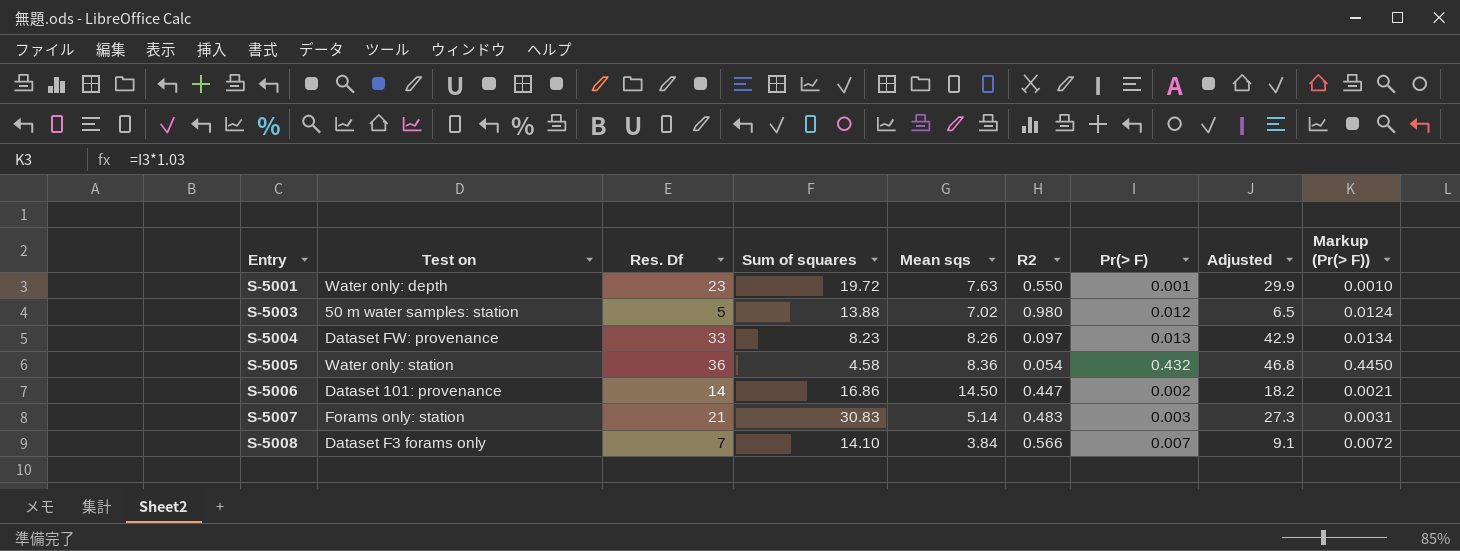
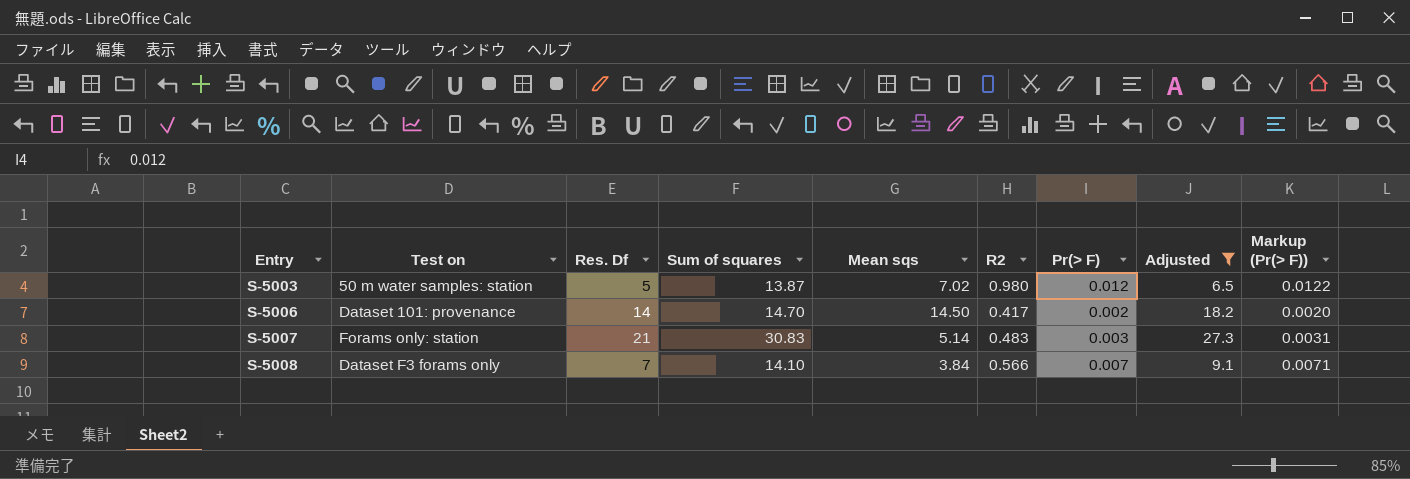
filter: none -> Adjusted <= 27.3
column Markup (Pr(> F)) | formula: [Pr(> F)] * 1.03 -> [Pr(> F)] * 1.02
S-5003 | Sum of squares: 13.88 -> 13.87
S-5006 | Sum of squares: 16.86 -> 14.70
S-5006 | R2: 0.447 -> 0.417

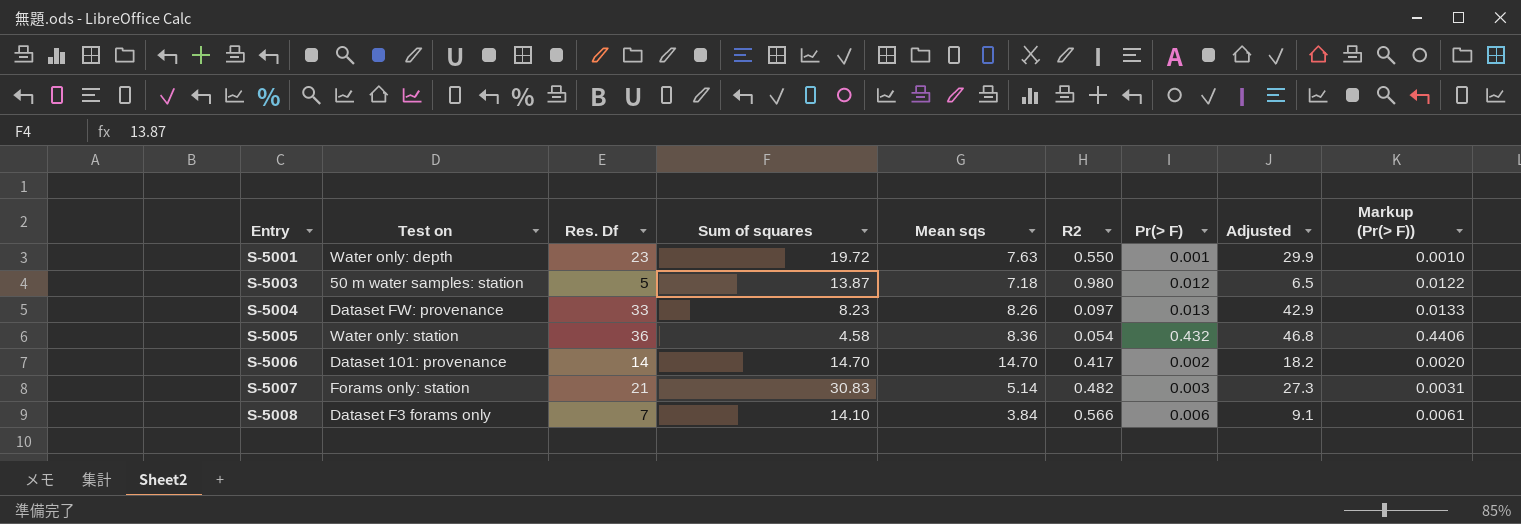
filter: Adjusted <= 27.3 -> none
S-5003 | Mean sqs: 7.02 -> 7.18
S-5006 | Mean sqs: 14.50 -> 14.70
S-5007 | R2: 0.483 -> 0.482
S-5008 | Pr(> F): 0.007 -> 0.006
S-5008 | Markup (Pr(> F)): 0.0071 -> 0.0061

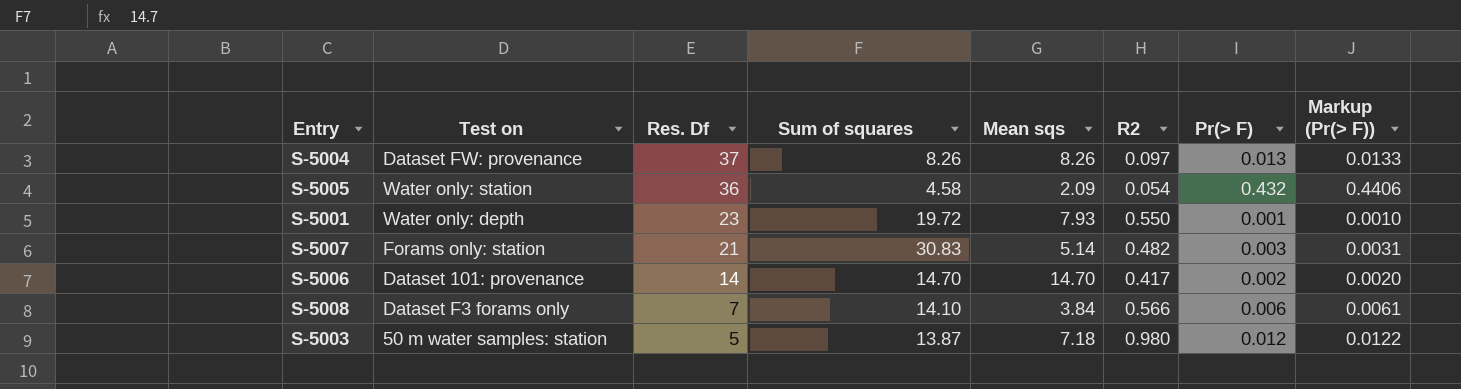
row order: Entry ascending -> Res. Df descending
column Adjusted | formula: [Res. Df] * 1.3 -> none
S-5004 | Res. Df: 33 -> 37
S-5004 | Sum of squares: 8.23 -> 8.26
S-5005 | Mean sqs: 8.36 -> 2.09
S-5001 | Mean sqs: 7.63 -> 7.93

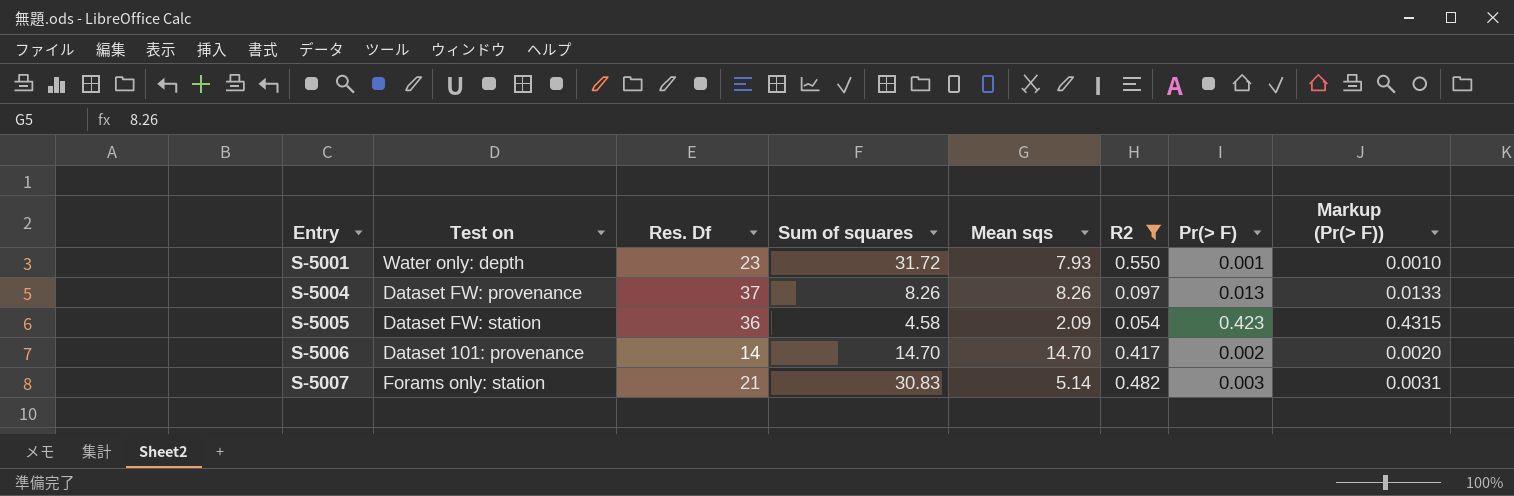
filter: none -> R2 <= 0.550
row order: Res. Df descending -> Entry ascending
S-5001 | Sum of squares: 19.72 -> 31.72
S-5005 | Test on: Water only: station -> Dataset FW: station
S-5005 | Pr(> F): 0.432 -> 0.423
S-5005 | Markup (Pr(> F)): 0.4406 -> 0.4315

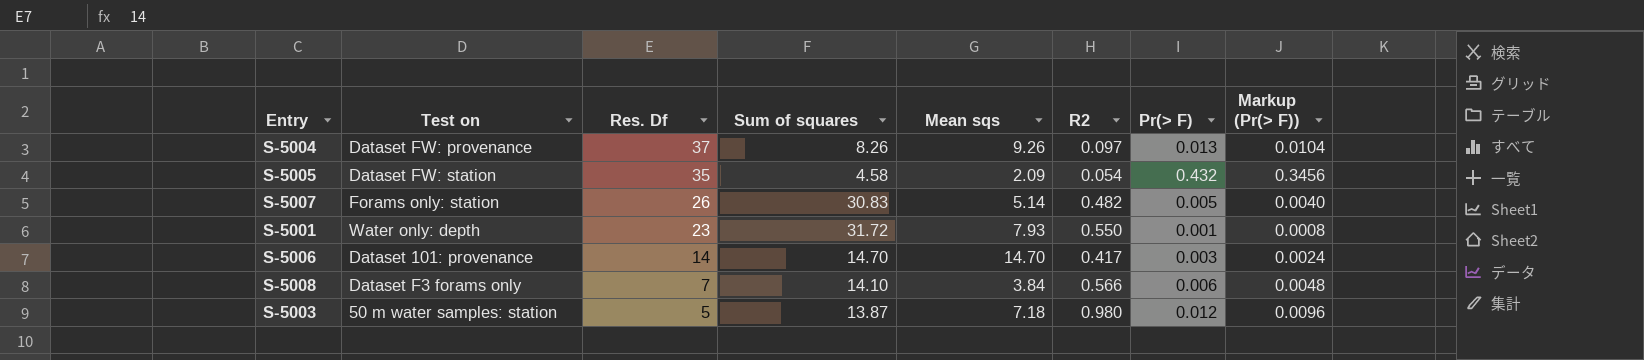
filter: R2 <= 0.550 -> none
row order: Entry ascending -> Res. Df descending
column Markup (Pr(> F)) | formula: [Pr(> F)] * 1.02 -> [Pr(> F)] * 0.8
S-5004 | Mean sqs: 8.26 -> 9.26
S-5005 | Res. Df: 36 -> 35
S-5005 | Pr(> F): 0.423 -> 0.432
S-5007 | Res. Df: 21 -> 26
S-5007 | Pr(> F): 0.003 -> 0.005
S-5006 | Pr(> F): 0.002 -> 0.003

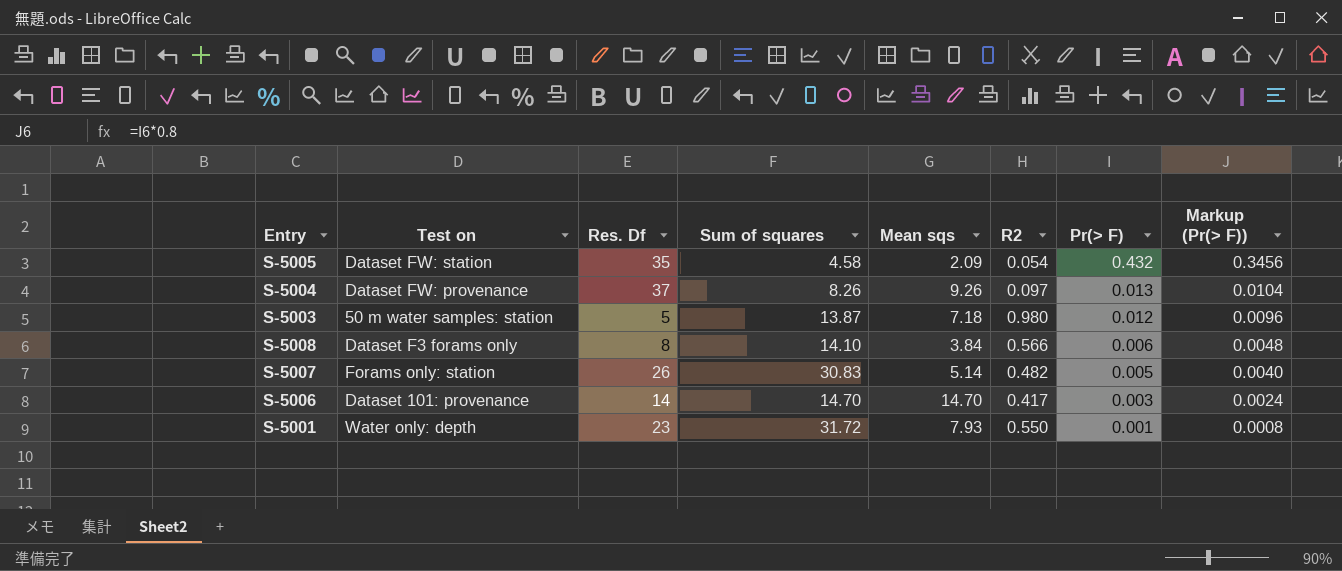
row order: Res. Df descending -> Pr(> F) descending
S-5008 | Res. Df: 7 -> 8

